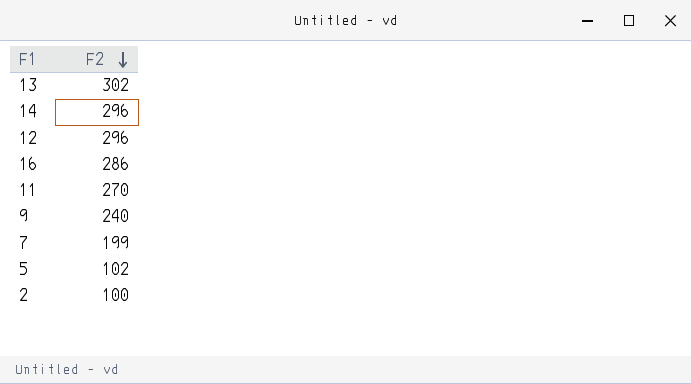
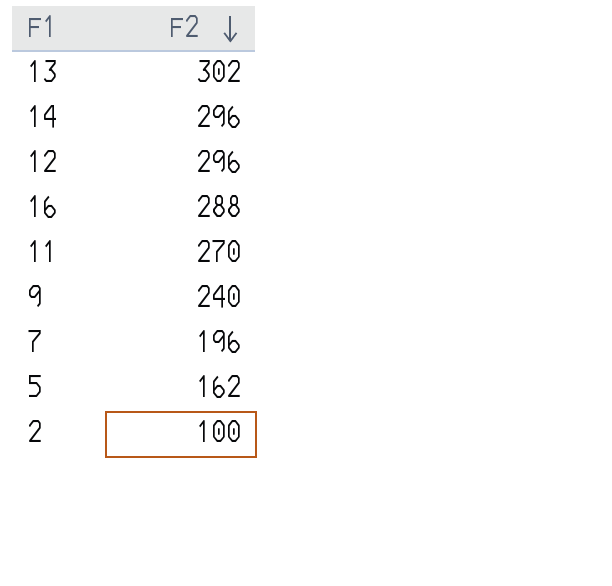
16 | F2: 286 -> 288
7 | F2: 199 -> 196
5 | F2: 102 -> 162

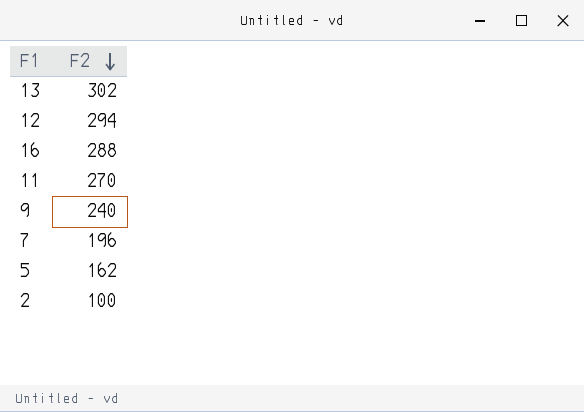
row 14: 296 -> none
12 | F2: 296 -> 294

